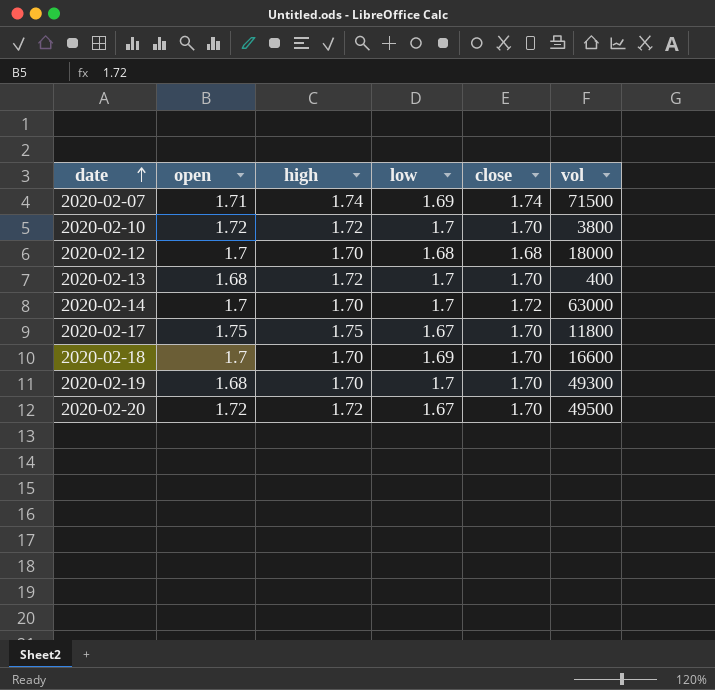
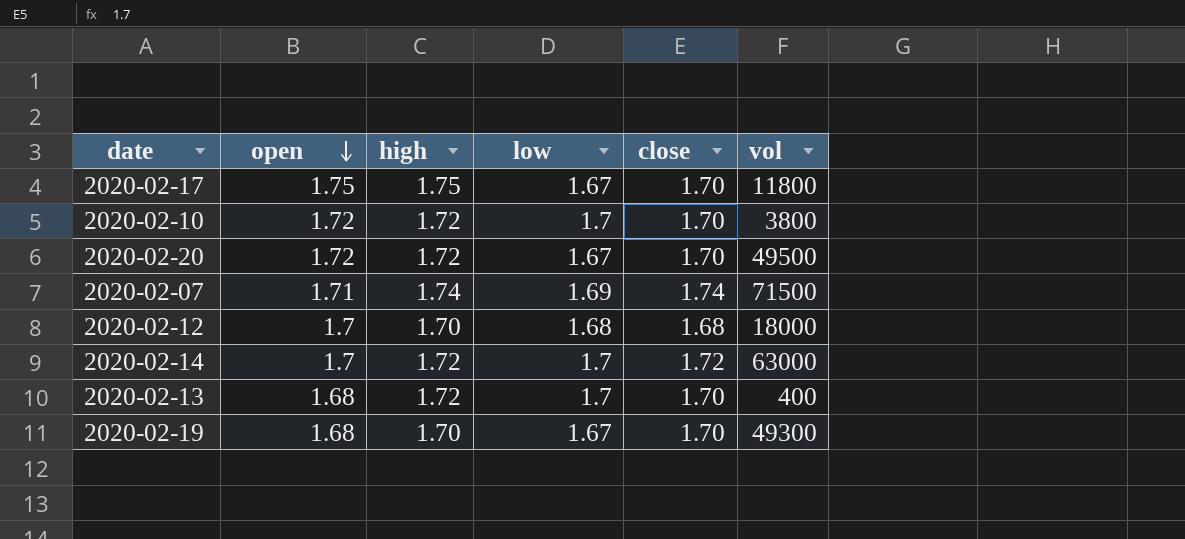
row order: date ascending -> open descending
row 2020-02-18: 1.7 | 1.70 | 1.69 | 1.70 | 16600 -> none
2020-02-14 | high: 1.70 -> 1.72
2020-02-19 | low: 1.7 -> 1.67

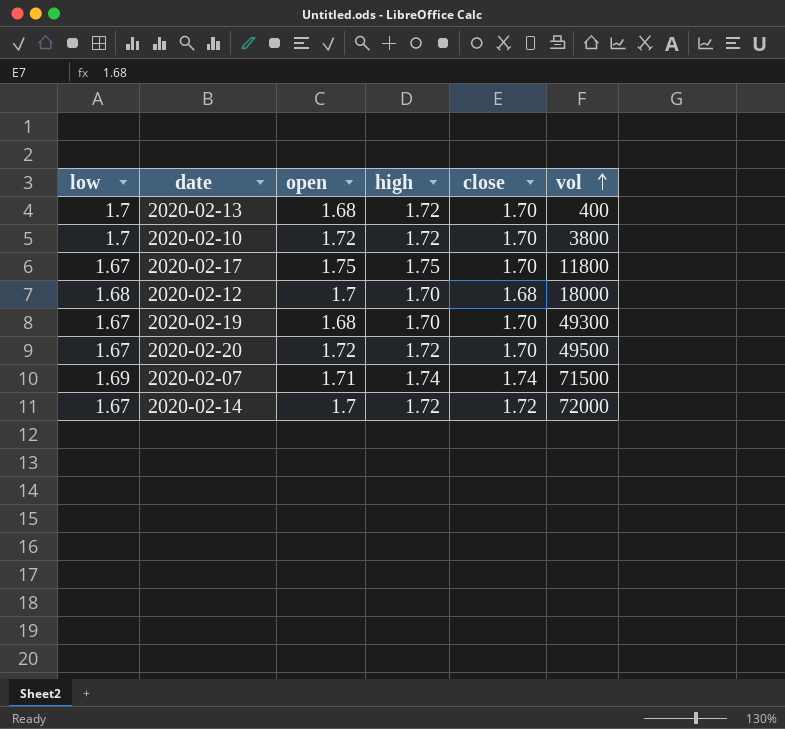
row order: open descending -> vol ascending
column low | position: 4 -> 1
2020-02-14 | low: 1.7 -> 1.67
2020-02-14 | vol: 63000 -> 72000

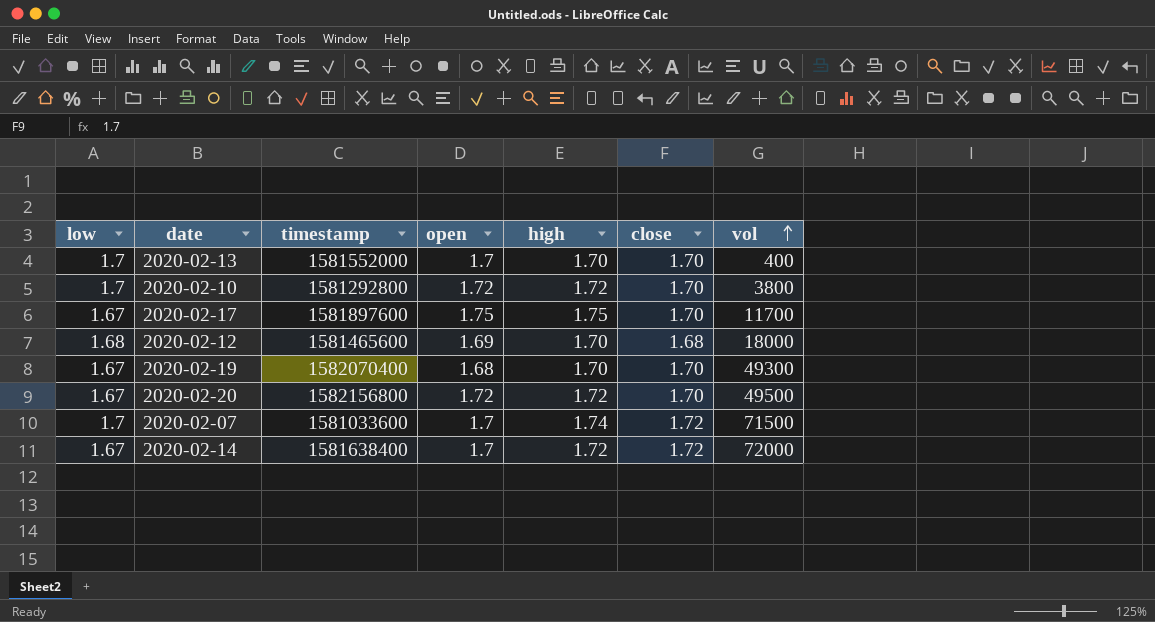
column timestamp | position: none -> 3
2020-02-13 | open: 1.68 -> 1.7
2020-02-13 | high: 1.72 -> 1.70
2020-02-17 | vol: 11800 -> 11700
2020-02-12 | open: 1.7 -> 1.69
2020-02-07 | low: 1.69 -> 1.7
2020-02-07 | open: 1.71 -> 1.7
2020-02-07 | close: 1.74 -> 1.72

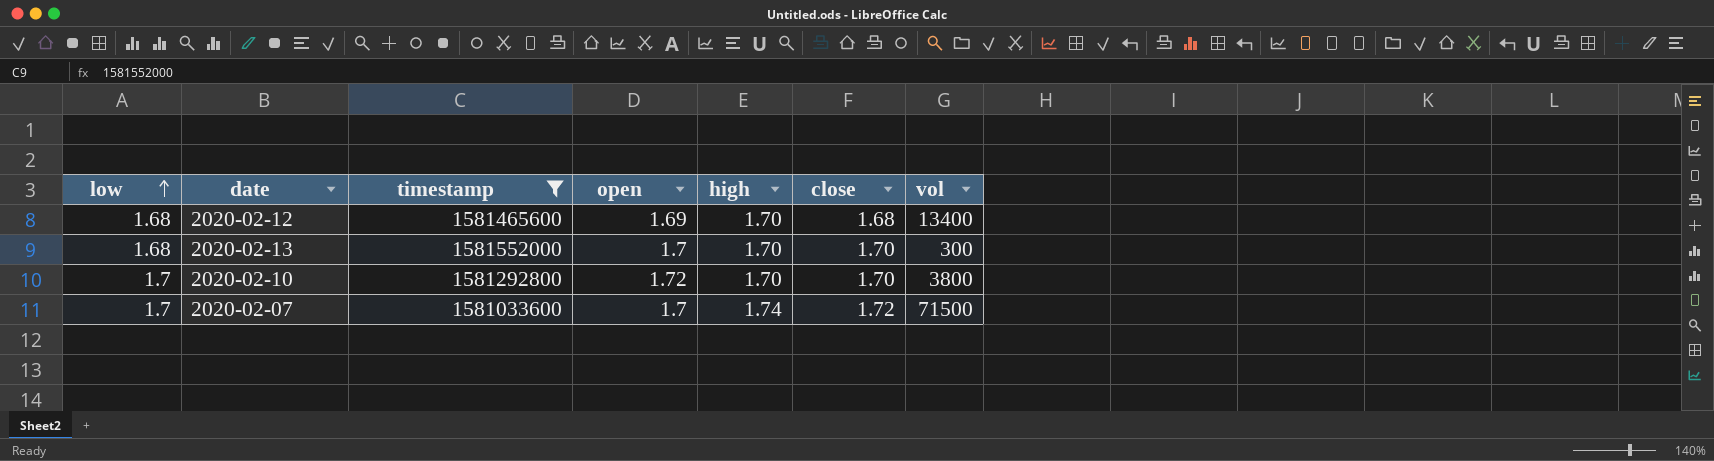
filter: none -> timestamp <= 1581552000
row order: vol ascending -> low ascending
2020-02-12 | vol: 18000 -> 13400
2020-02-13 | low: 1.7 -> 1.68
2020-02-13 | vol: 400 -> 300
2020-02-10 | high: 1.72 -> 1.70

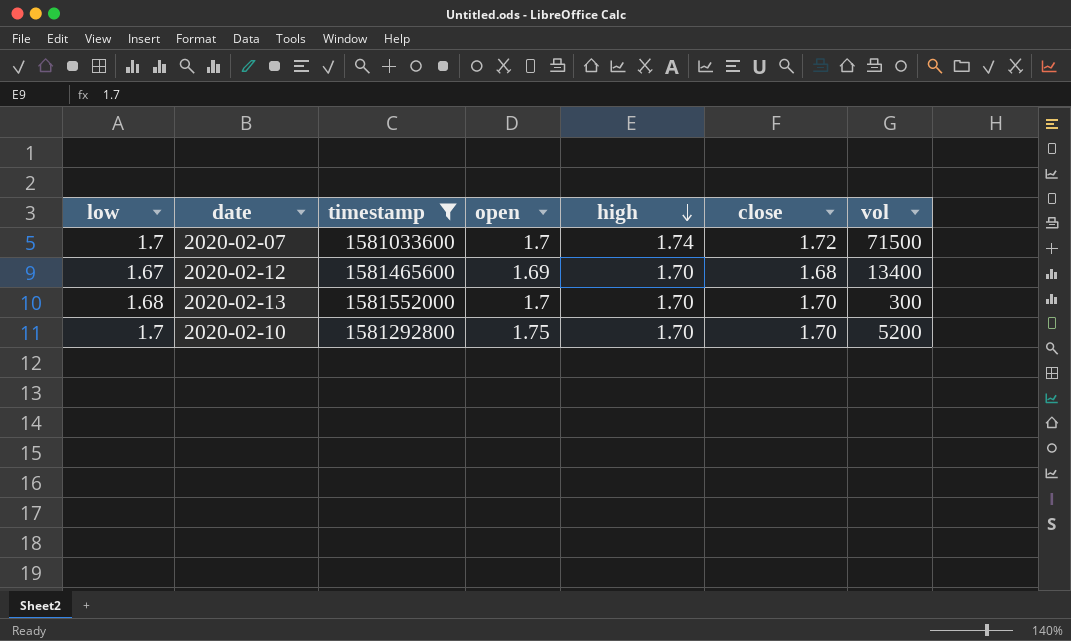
row order: low ascending -> high descending
2020-02-12 | low: 1.68 -> 1.67
2020-02-10 | open: 1.72 -> 1.75
2020-02-10 | vol: 3800 -> 5200

